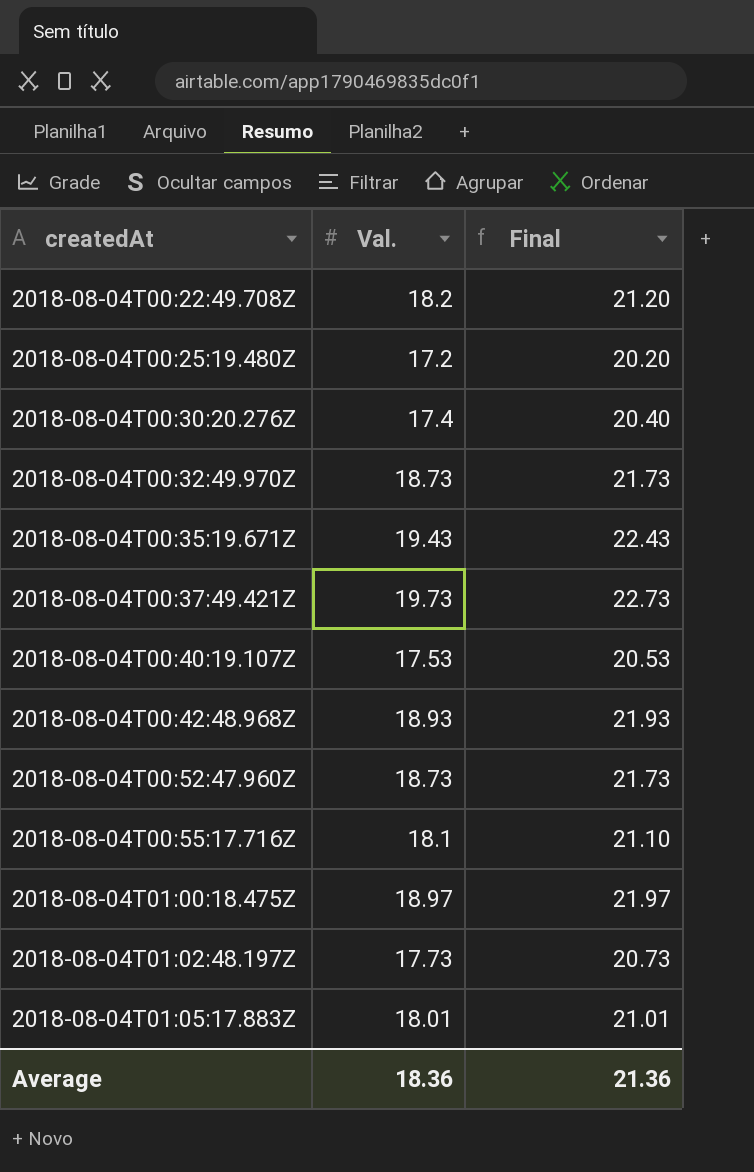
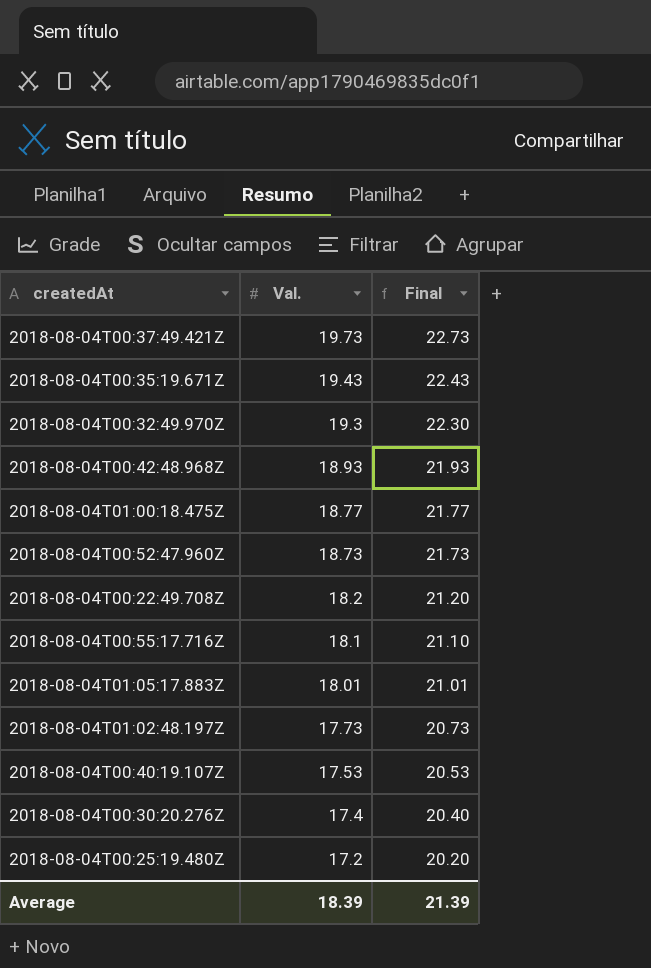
row order: createdAt ascending -> Val. descending
2018-08-04T00:32:49.970Z | Val.: 18.73 -> 19.3
2018-08-04T00:32:49.970Z | Final: 21.73 -> 22.30
2018-08-04T01:00:18.475Z | Val.: 18.97 -> 18.77
2018-08-04T01:00:18.475Z | Final: 21.97 -> 21.77
Average | Val.: 18.36 -> 18.39
Average | Final: 21.36 -> 21.39

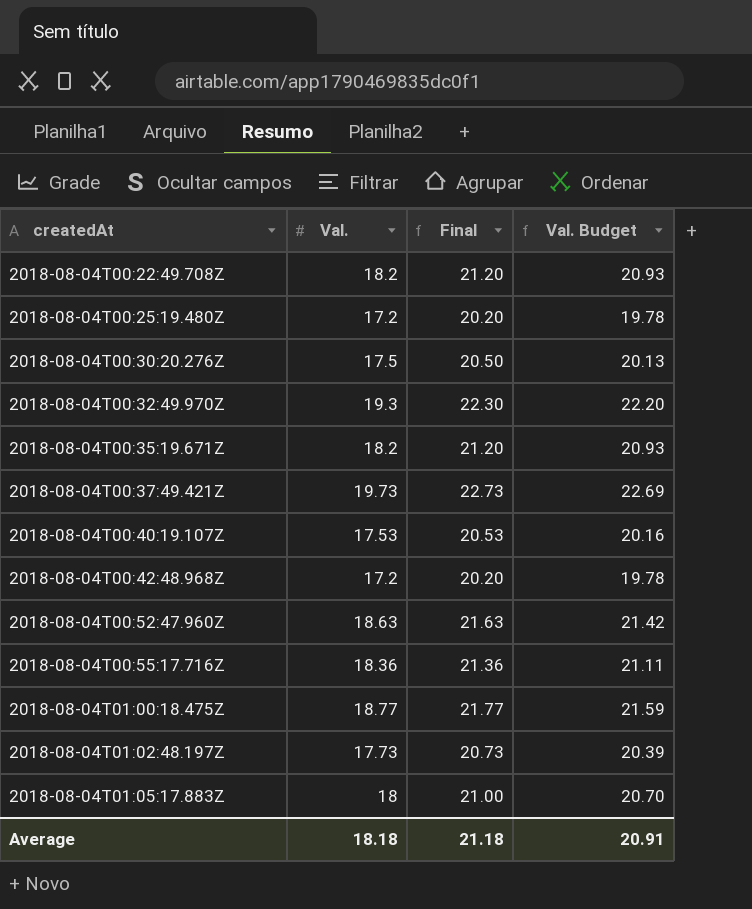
row order: Val. descending -> createdAt ascending
column Val. Budget | formula: none -> [Val.] * 1.15
2018-08-04T00:30:20.276Z | Val.: 17.4 -> 17.5
2018-08-04T00:30:20.276Z | Final: 20.40 -> 20.50
2018-08-04T00:35:19.671Z | Val.: 19.43 -> 18.2
2018-08-04T00:35:19.671Z | Final: 22.43 -> 21.20
2018-08-04T00:42:48.968Z | Val.: 18.93 -> 17.2
2018-08-04T00:42:48.968Z | Final: 21.93 -> 20.20
2018-08-04T00:52:47.960Z | Val.: 18.73 -> 18.63
2018-08-04T00:52:47.960Z | Final: 21.73 -> 21.63
2018-08-04T00:55:17.716Z | Val.: 18.1 -> 18.36
2018-08-04T00:55:17.716Z | Final: 21.10 -> 21.36
2018-08-04T01:05:17.883Z | Val.: 18.01 -> 18
2018-08-04T01:05:17.883Z | Final: 21.01 -> 21.00
Average | Val.: 18.39 -> 18.18
Average | Final: 21.39 -> 21.18

